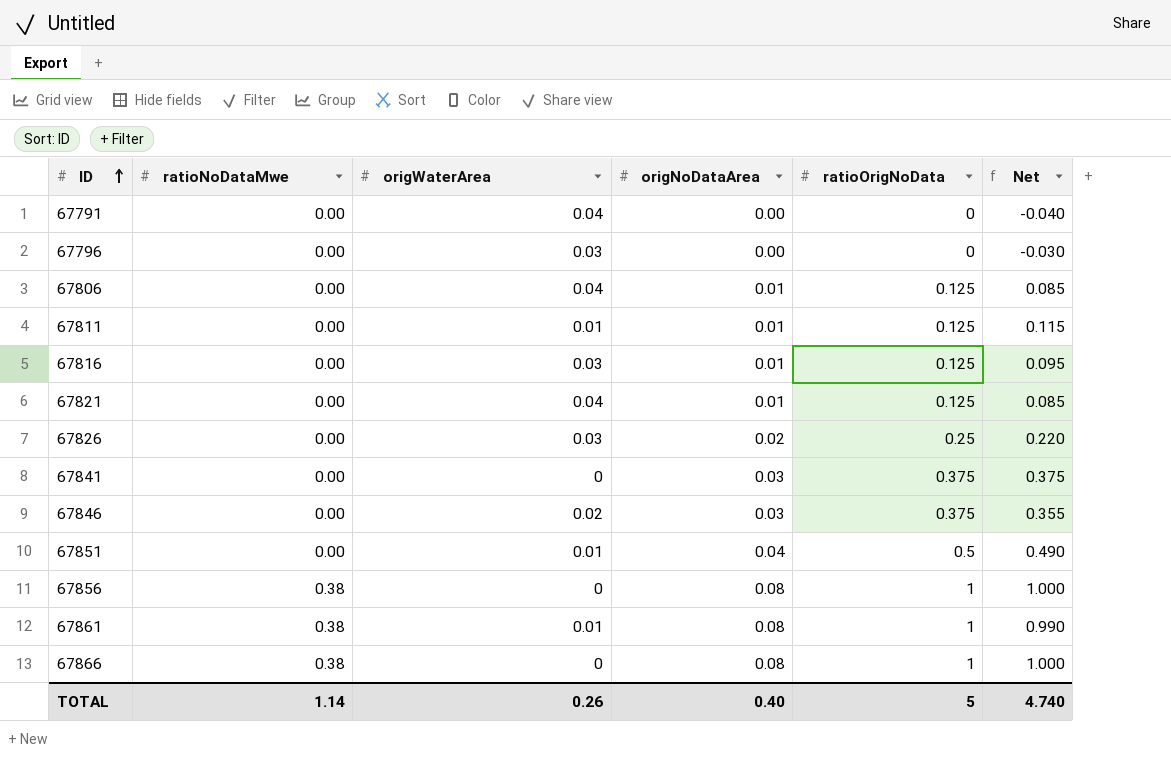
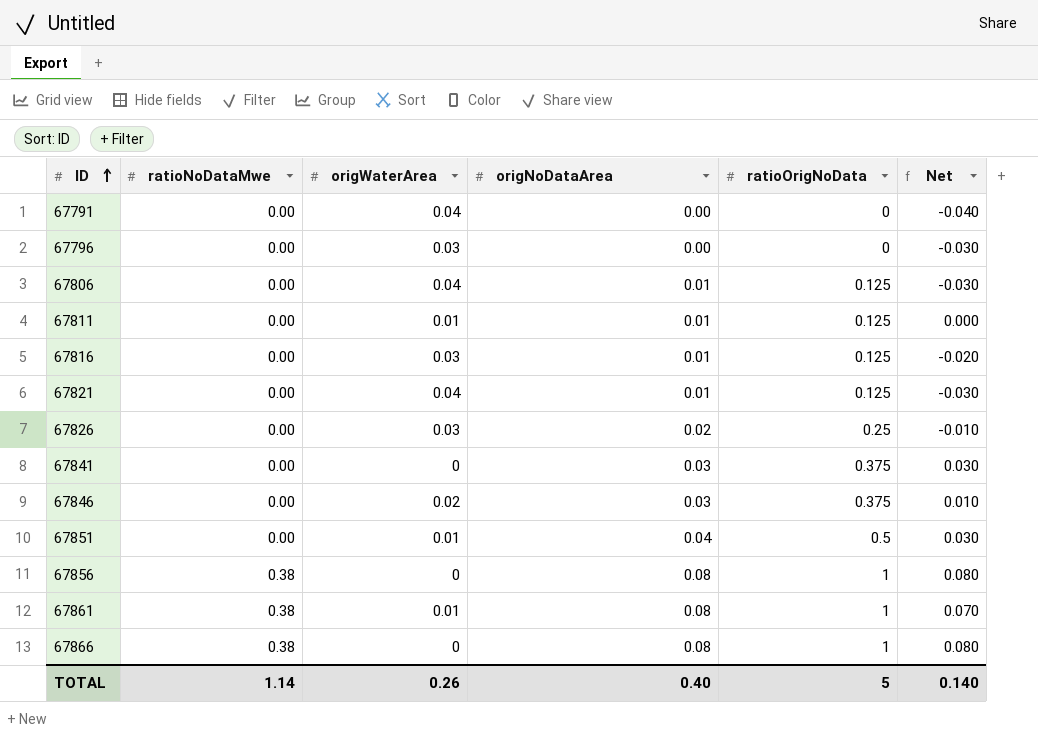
column Net | formula: [ratioOrigNoData] - [origWaterArea] -> [origNoDataArea] - [origWaterArea]
TOTAL | Net: 4.740 -> 0.140

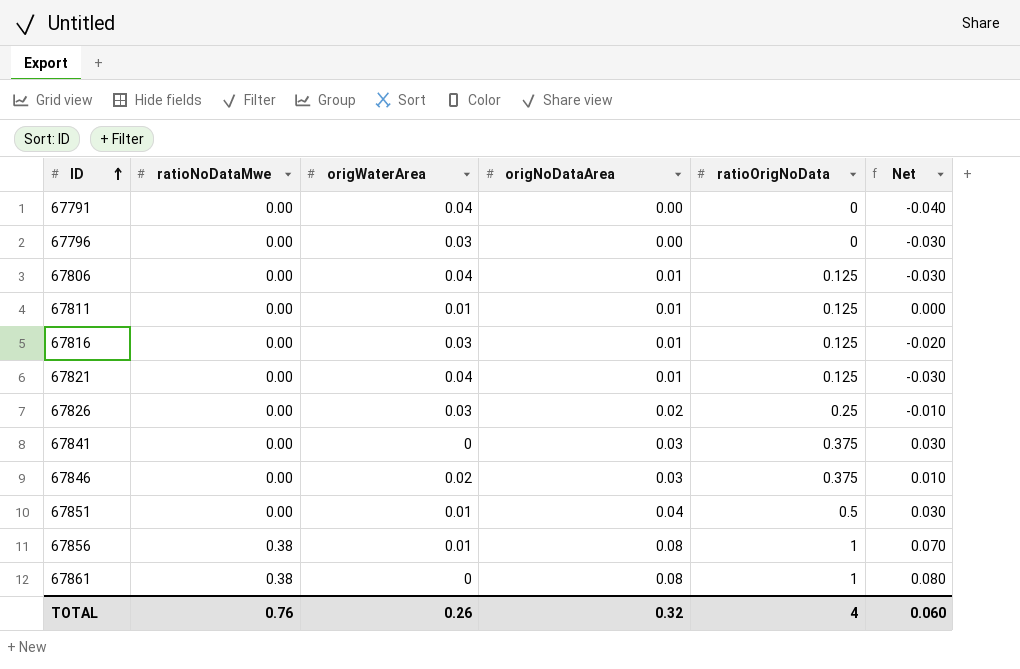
row 67866: 0.38 | 0 | 0.08 | 1 | 0.080 -> none
67856 | origWaterArea: 0 -> 0.01
67856 | Net: 0.080 -> 0.070
67861 | origWaterArea: 0.01 -> 0
67861 | Net: 0.070 -> 0.080
TOTAL | ratioNoDataMwe: 1.14 -> 0.76
TOTAL | origNoDataArea: 0.40 -> 0.32
TOTAL | ratioOrigNoData: 5 -> 4
TOTAL | Net: 0.140 -> 0.060

